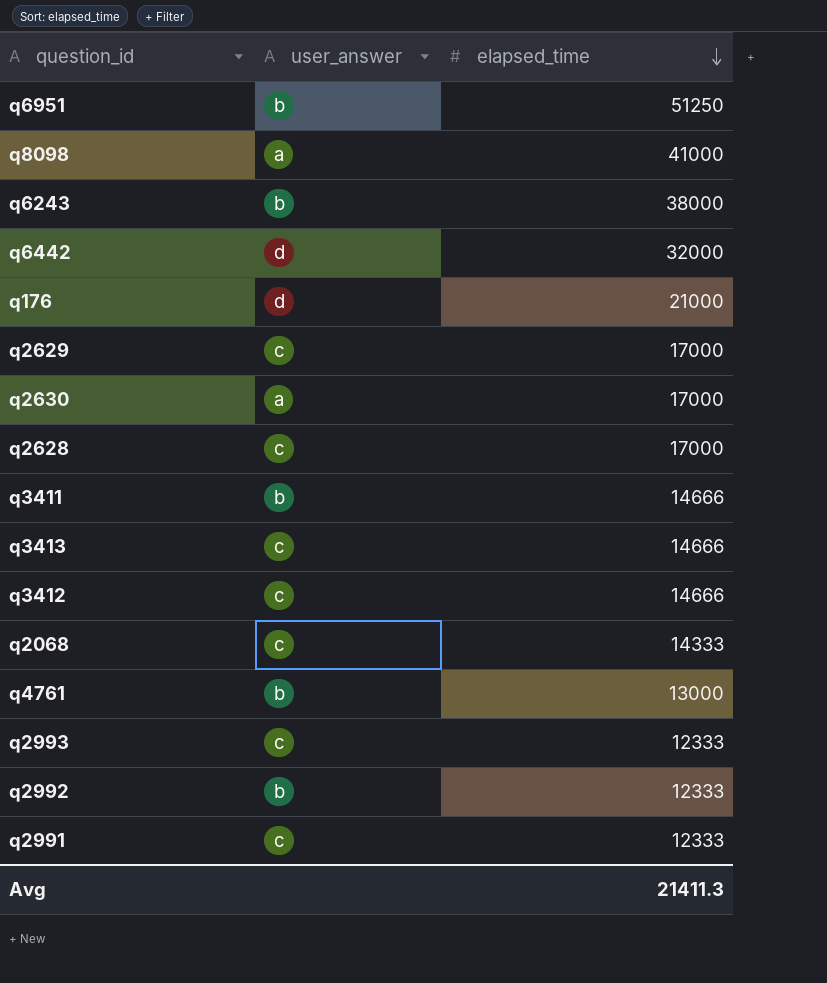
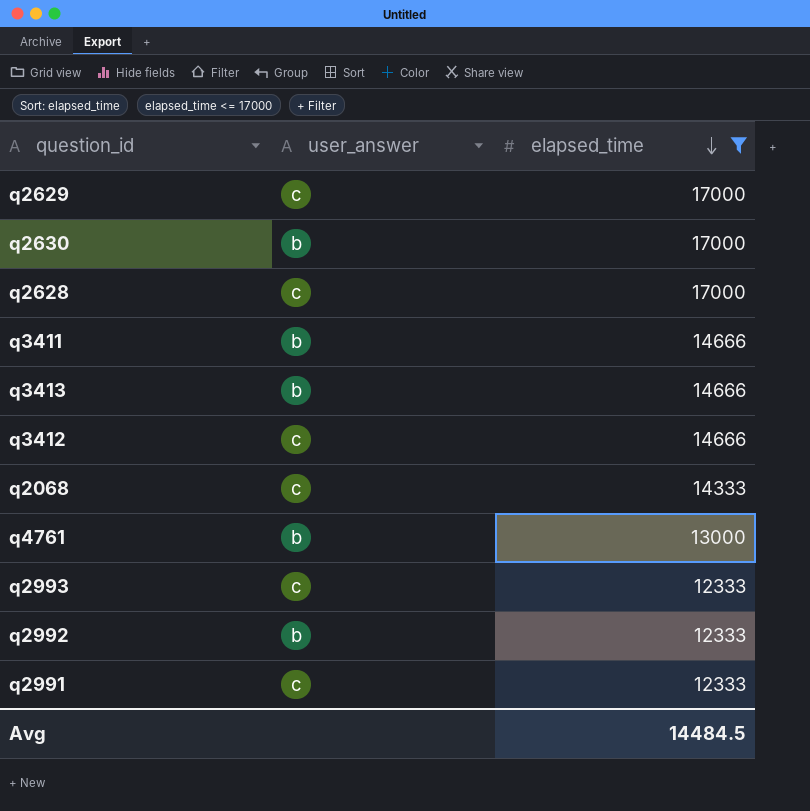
filter: none -> elapsed_time <= 17000
q2630 | user_answer: a -> b
q3413 | user_answer: c -> b
Avg | elapsed_time: 21411.3 -> 14484.5

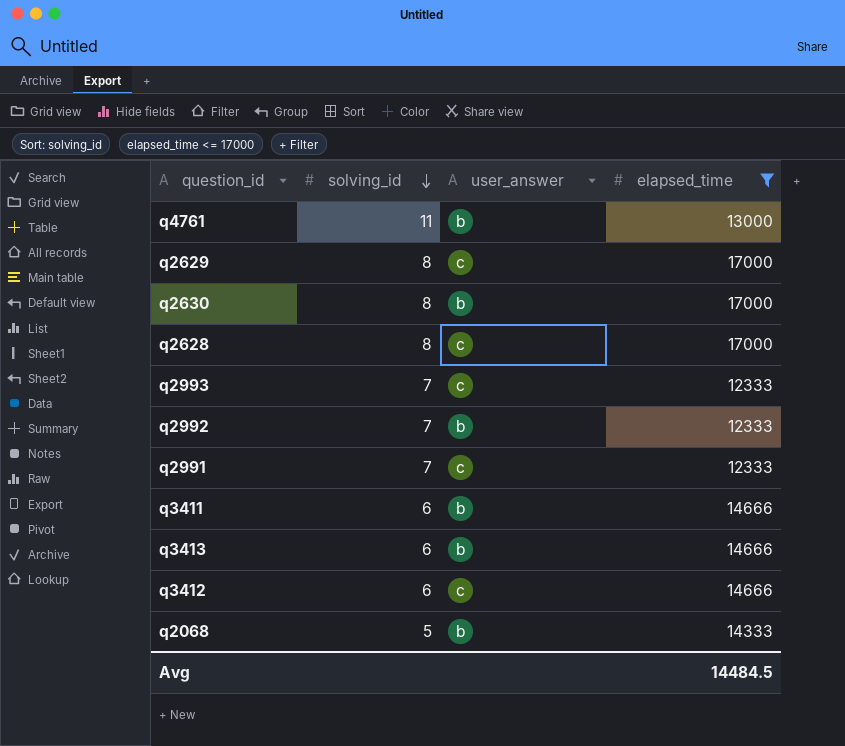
row order: elapsed_time descending -> solving_id descending
column solving_id | position: none -> 2
q2068 | user_answer: c -> b

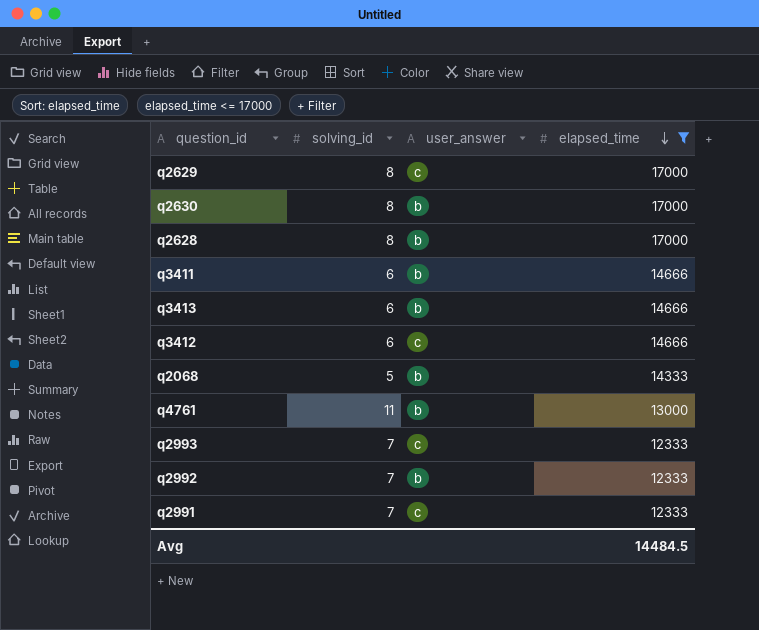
row order: solving_id descending -> elapsed_time descending
q2628 | user_answer: c -> b

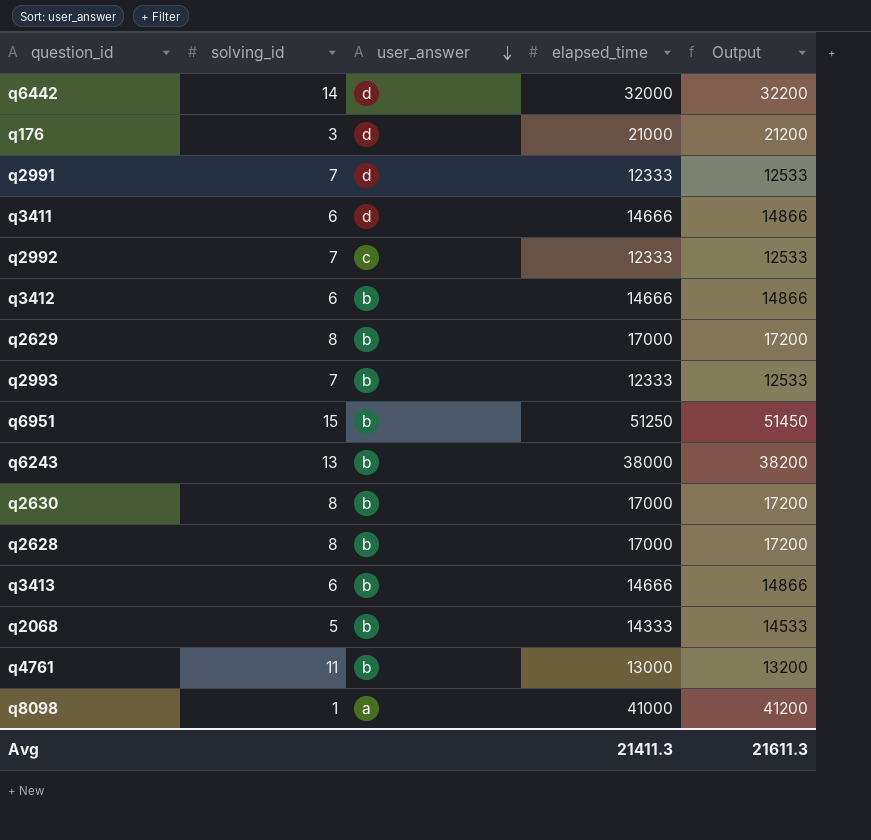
filter: elapsed_time <= 17000 -> none
row order: elapsed_time descending -> user_answer descending
column Output | formula: none -> [elapsed_time] + 200
q2991 | user_answer: c -> d
q3411 | user_answer: b -> d
q2992 | user_answer: b -> c
q3412 | user_answer: c -> b
q2629 | user_answer: c -> b
q2993 | user_answer: c -> b
Avg | elapsed_time: 14484.5 -> 21411.3

